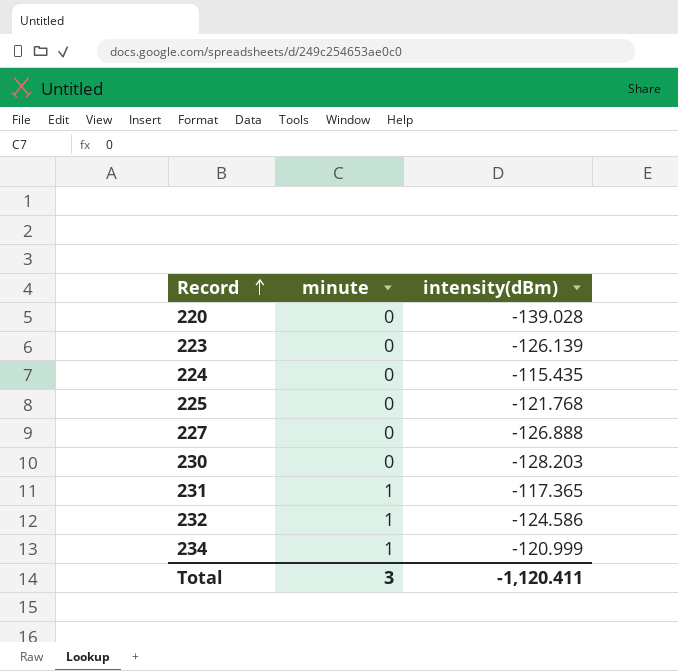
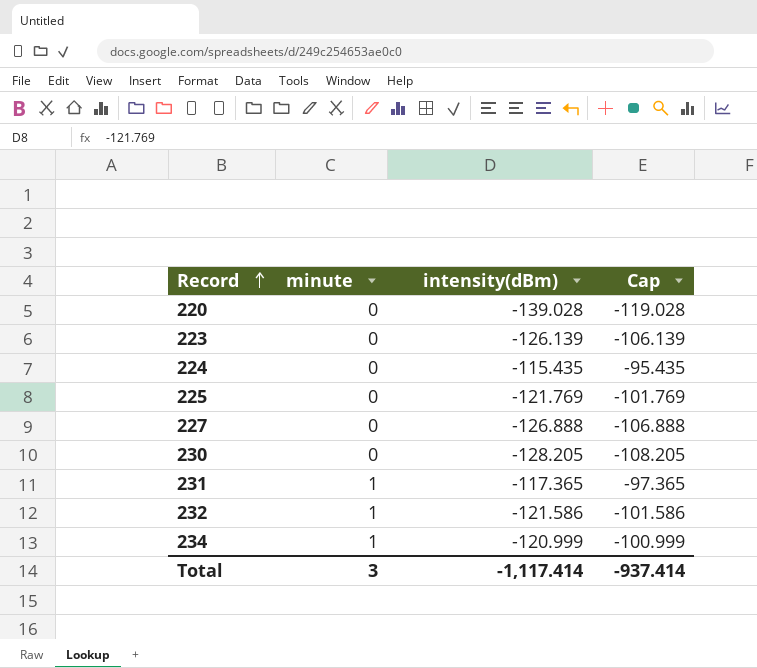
column Cap | formula: none -> [intensity(dBm)] + 20
225 | intensity(dBm): -121.768 -> -121.769
230 | intensity(dBm): -128.203 -> -128.205
232 | intensity(dBm): -124.586 -> -121.586
Total | intensity(dBm): -1,120.411 -> -1,117.414

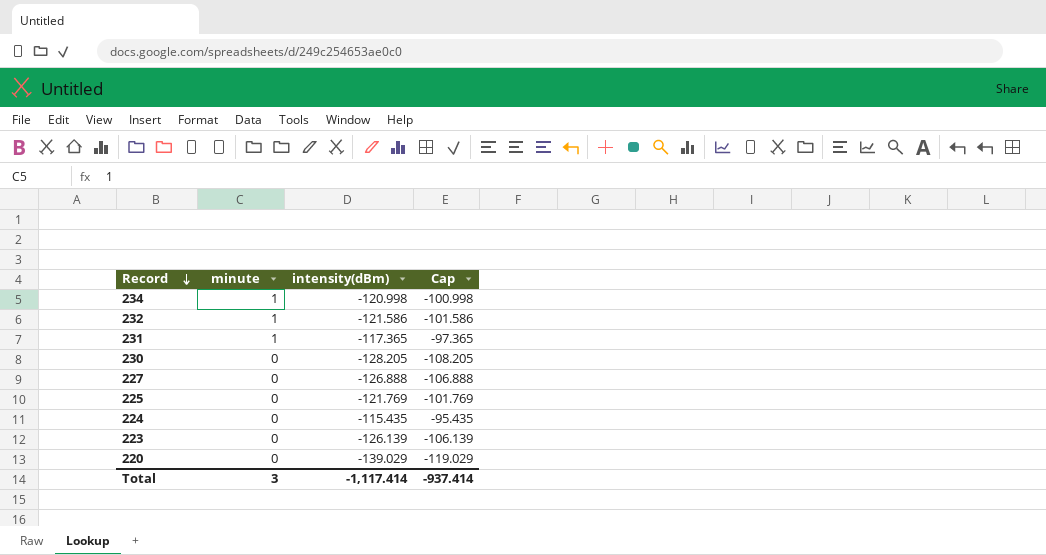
row order: Record ascending -> Record descending
234 | intensity(dBm): -120.999 -> -120.998
234 | Cap: -100.999 -> -100.998
220 | intensity(dBm): -139.028 -> -139.029
220 | Cap: -119.028 -> -119.029

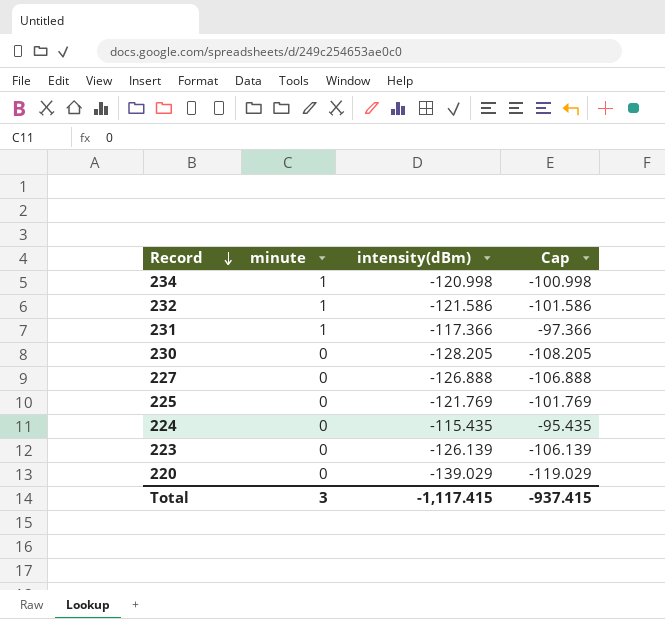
231 | intensity(dBm): -117.365 -> -117.366
231 | Cap: -97.365 -> -97.366
Total | intensity(dBm): -1,117.414 -> -1,117.415
Total | Cap: -937.414 -> -937.415

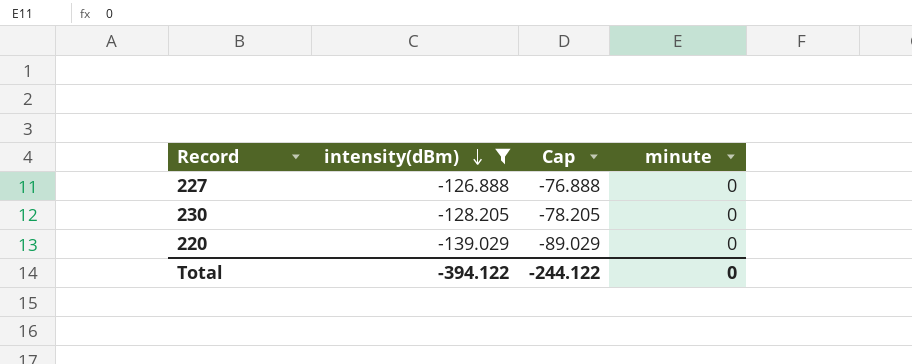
filter: none -> intensity(dBm) <= -126.888
row order: Record descending -> intensity(dBm) descending
column Cap | formula: [intensity(dBm)] + 20 -> [intensity(dBm)] + 50
column minute | position: 2 -> 4
Total | intensity(dBm): -1,117.415 -> -394.122
Total | Cap: -937.415 -> -244.122
Total | minute: 3 -> 0

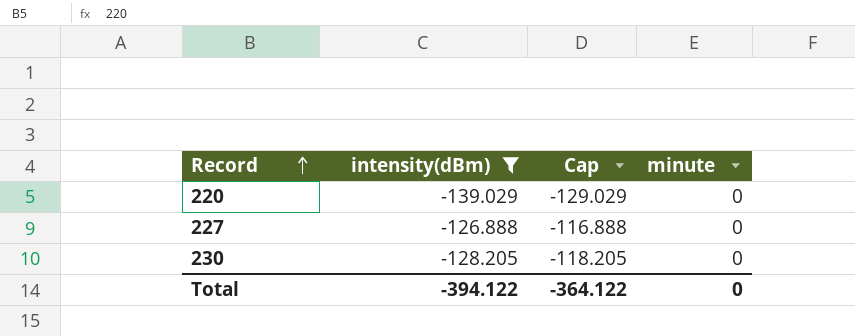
row order: intensity(dBm) descending -> Record ascending
column Cap | formula: [intensity(dBm)] + 50 -> [intensity(dBm)] + 10
Total | Cap: -244.122 -> -364.122

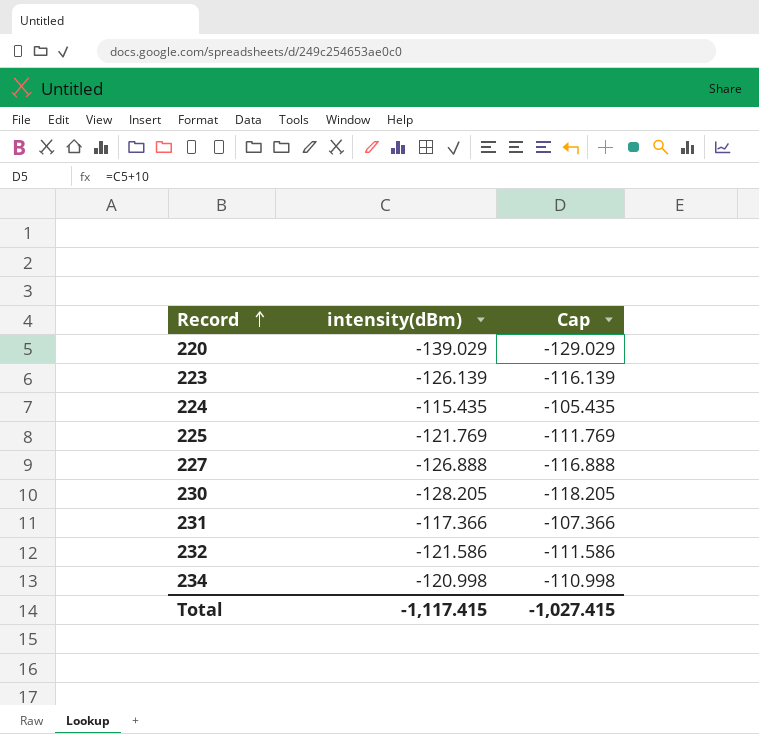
filter: intensity(dBm) <= -126.888 -> none
column minute | position: 4 -> none
Total | intensity(dBm): -394.122 -> -1,117.415
Total | Cap: -364.122 -> -1,027.415

